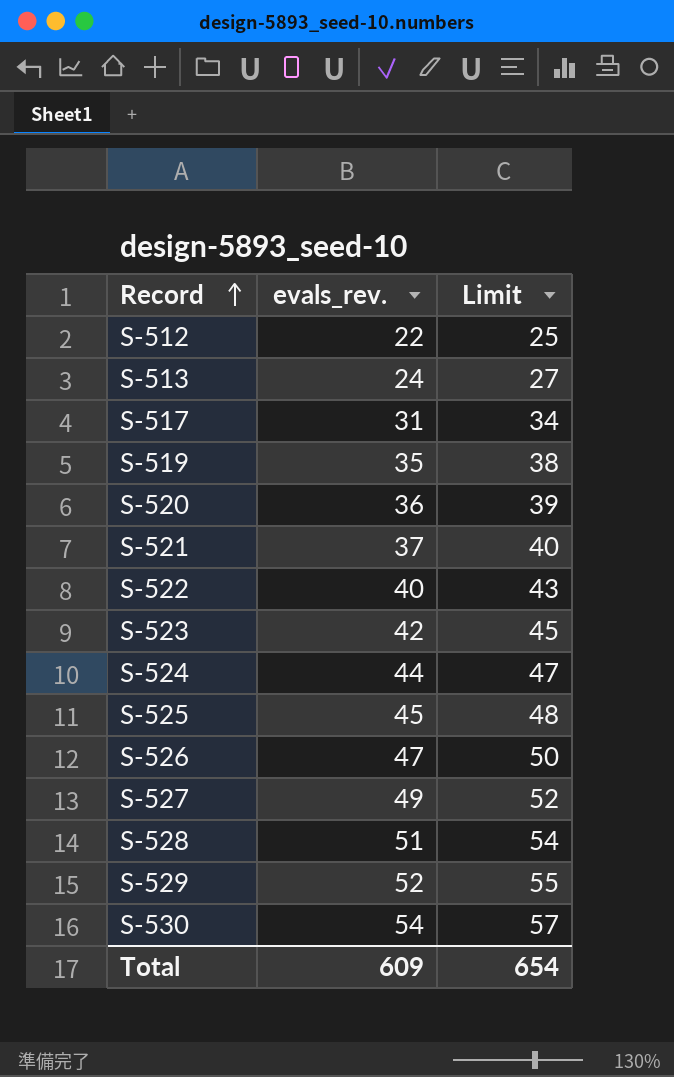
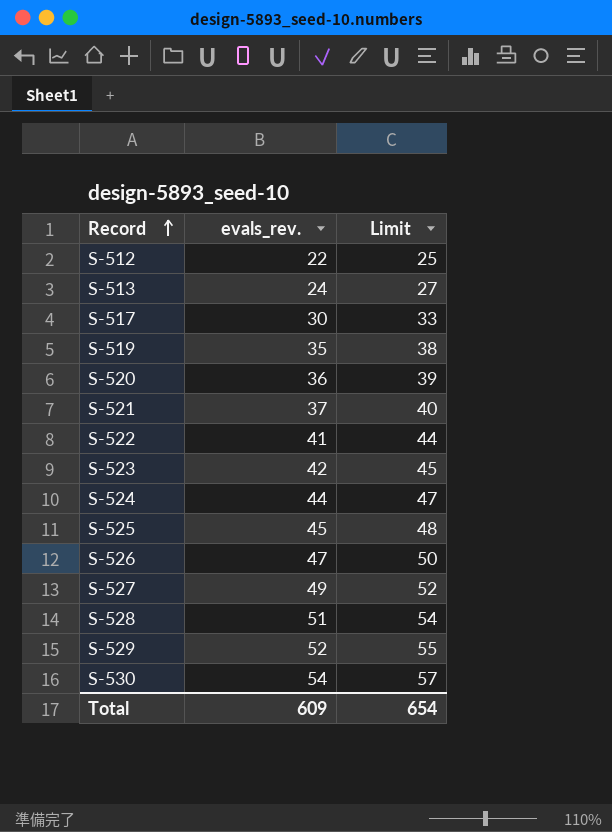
S-517 | evals_rev.: 31 -> 30
S-517 | Limit: 34 -> 33
S-522 | evals_rev.: 40 -> 41
S-522 | Limit: 43 -> 44

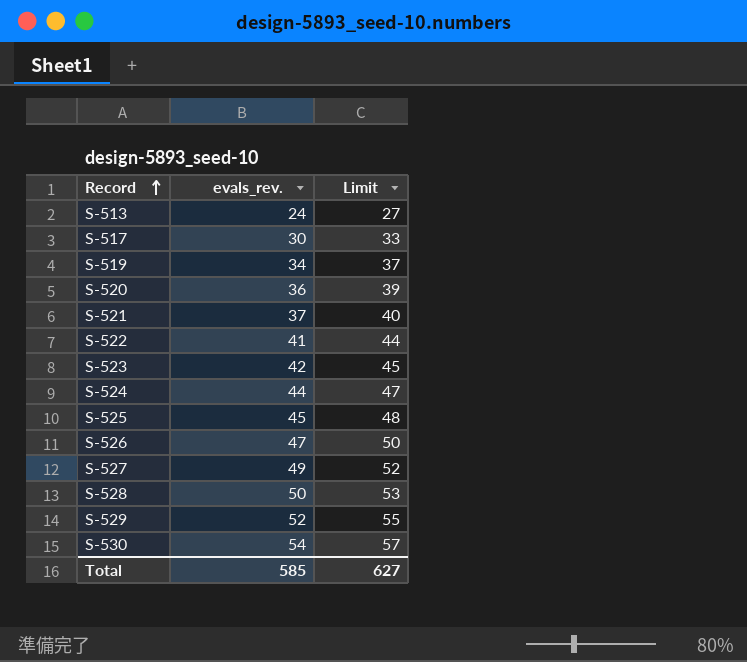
row S-512: 22 | 25 -> none
S-519 | evals_rev.: 35 -> 34
S-519 | Limit: 38 -> 37
S-528 | evals_rev.: 51 -> 50
S-528 | Limit: 54 -> 53
Total | evals_rev.: 609 -> 585
Total | Limit: 654 -> 627

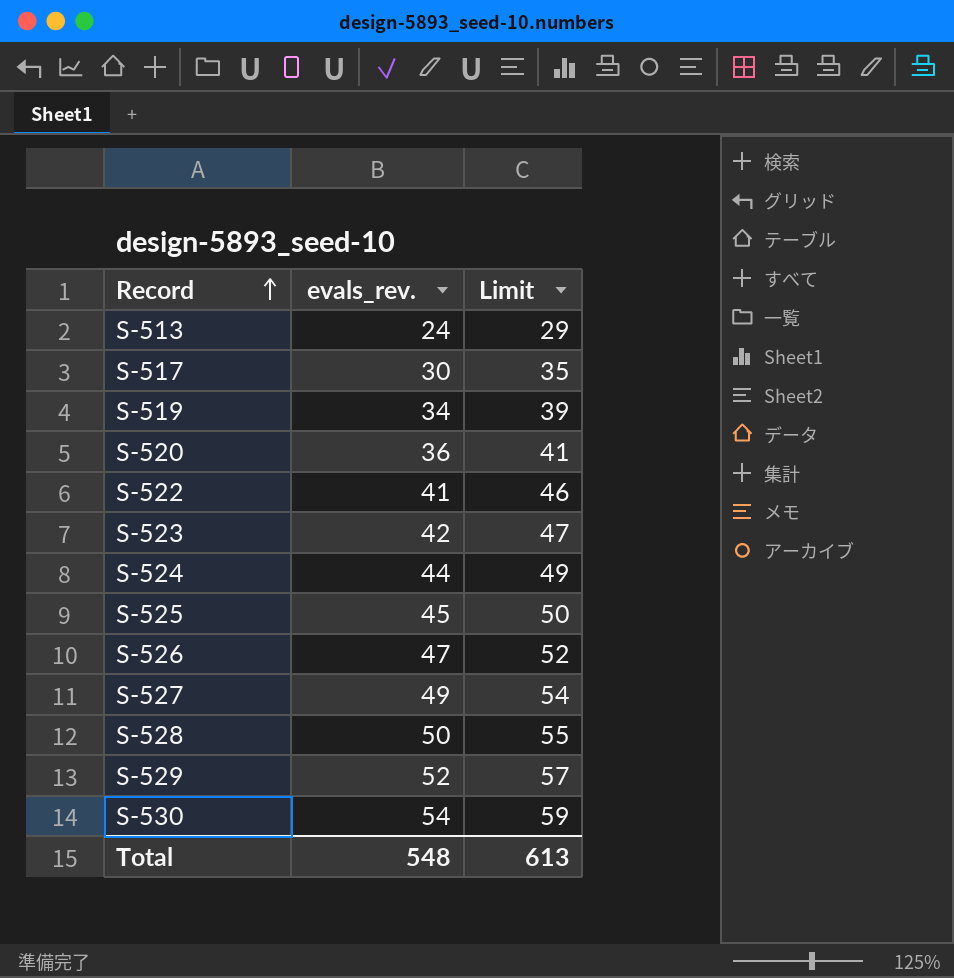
column Limit | formula: [evals_rev.] + 3 -> [evals_rev.] + 5
row S-521: 37 | 40 -> none
Total | evals_rev.: 585 -> 548
Total | Limit: 627 -> 613

